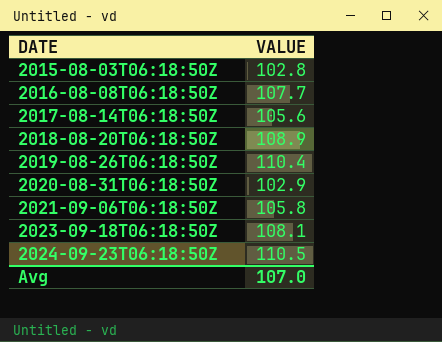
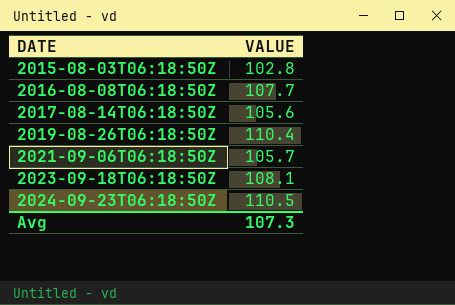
row 2018-08-20T06:18:50Z: 108.9 -> none
row 2020-08-31T06:18:50Z: 102.9 -> none
2021-09-06T06:18:50Z | VALUE: 105.8 -> 105.7
Avg | VALUE: 107.0 -> 107.3

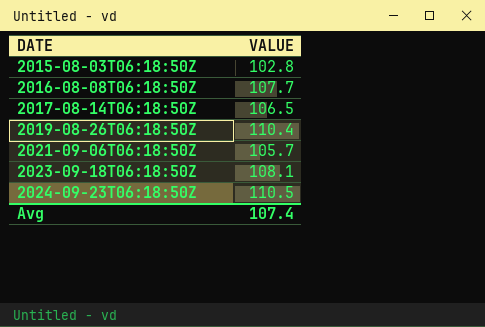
2017-08-14T06:18:50Z | VALUE: 105.6 -> 106.5
Avg | VALUE: 107.3 -> 107.4

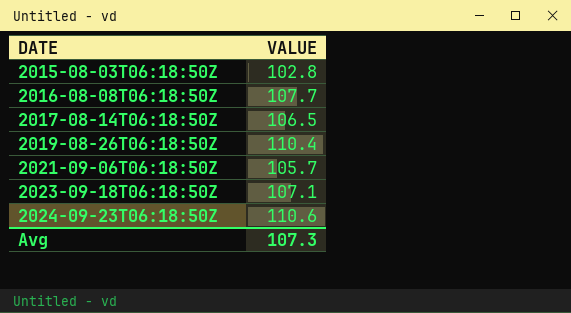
2023-09-18T06:18:50Z | VALUE: 108.1 -> 107.1
2024-09-23T06:18:50Z | VALUE: 110.5 -> 110.6
Avg | VALUE: 107.4 -> 107.3

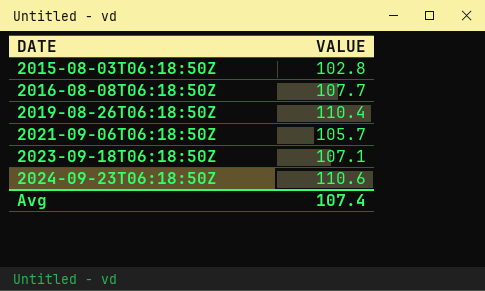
row 2017-08-14T06:18:50Z: 106.5 -> none
Avg | VALUE: 107.3 -> 107.4

